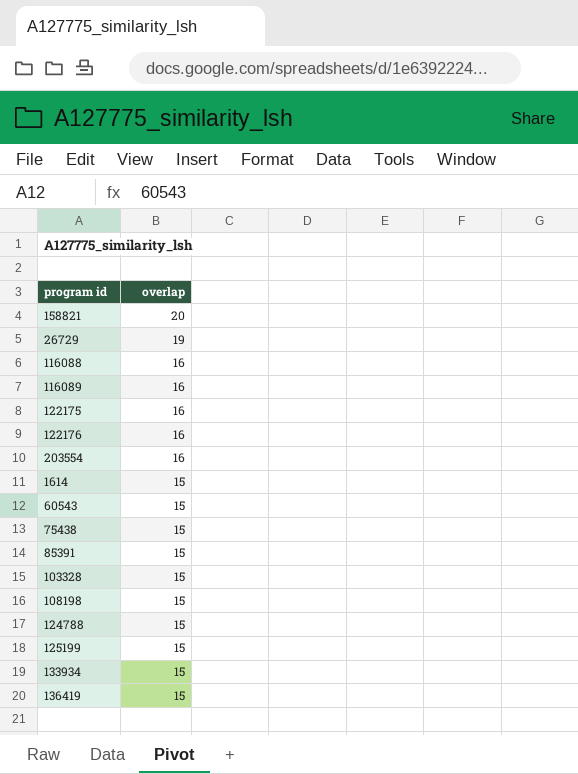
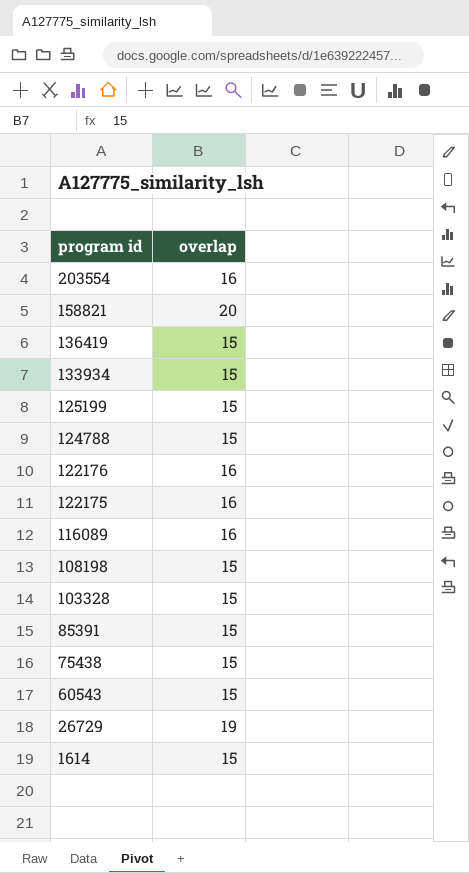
row order: overlap descending -> program id descending
row 116088: 16 -> none

